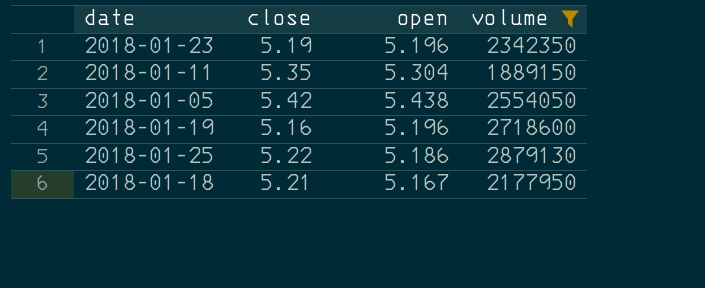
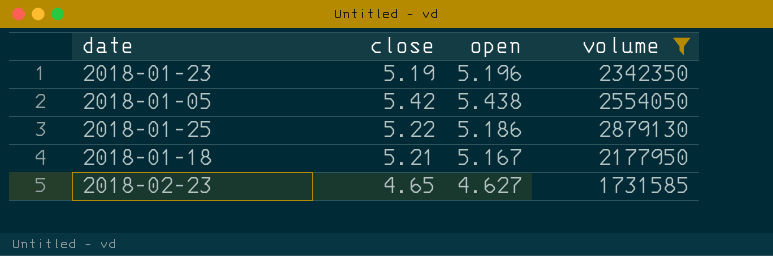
row 2018-01-11: 5.35 | 5.304 | 1889150 -> none
row 2018-01-19: 5.16 | 5.196 | 2718600 -> none
row 2018-02-23: none -> 4.65 | 4.627 | 1731585

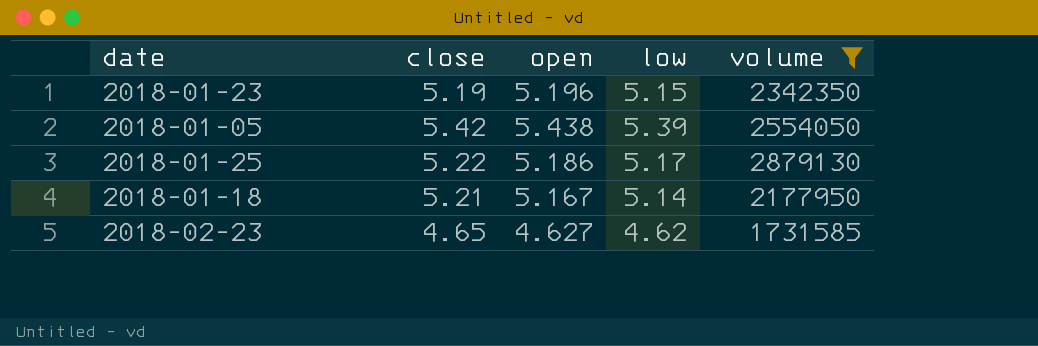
column low | position: none -> 4

